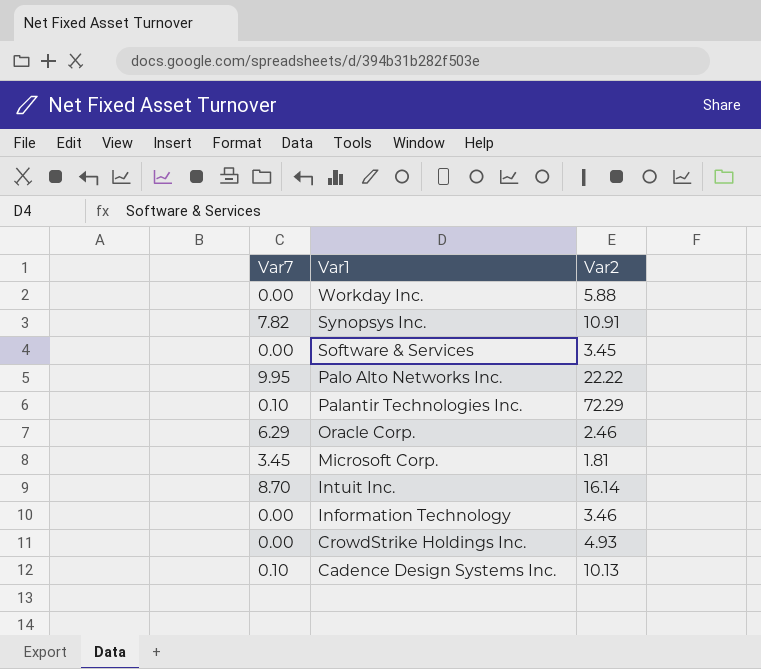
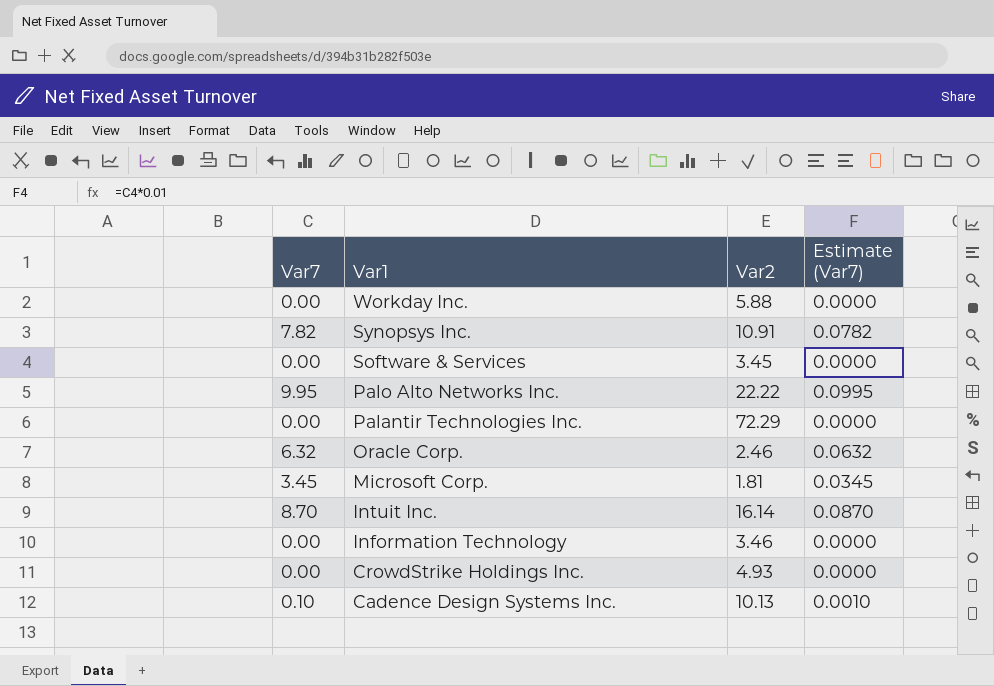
column Estimate (Var7) | formula: none -> [Var7] * 0.01
Palantir Technologies Inc. | Var7: 0.10 -> 0.00
Oracle Corp. | Var7: 6.29 -> 6.32

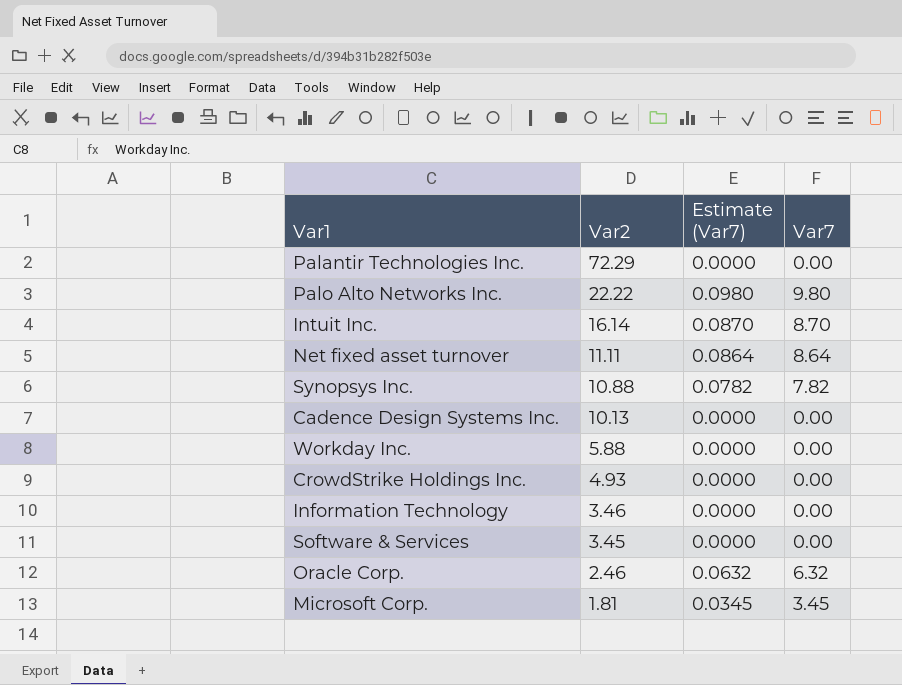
row order: Var1 descending -> Var2 descending
column Var7 | position: 1 -> 4
Palo Alto Networks Inc. | Estimate (Var7): 0.0995 -> 0.0980
Palo Alto Networks Inc. | Var7: 9.95 -> 9.80
row Net fixed asset turnover: none -> 11.11 | 0.0864 | 8.64
Synopsys Inc. | Var2: 10.91 -> 10.88
Cadence Design Systems Inc. | Estimate (Var7): 0.0010 -> 0.0000
Cadence Design Systems Inc. | Var7: 0.10 -> 0.00

